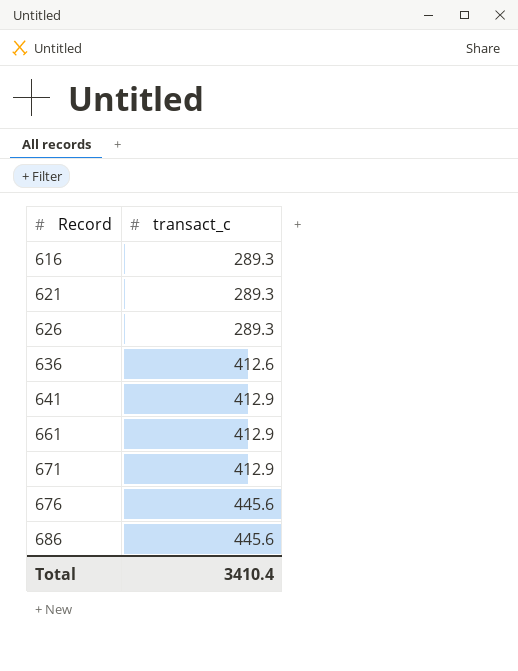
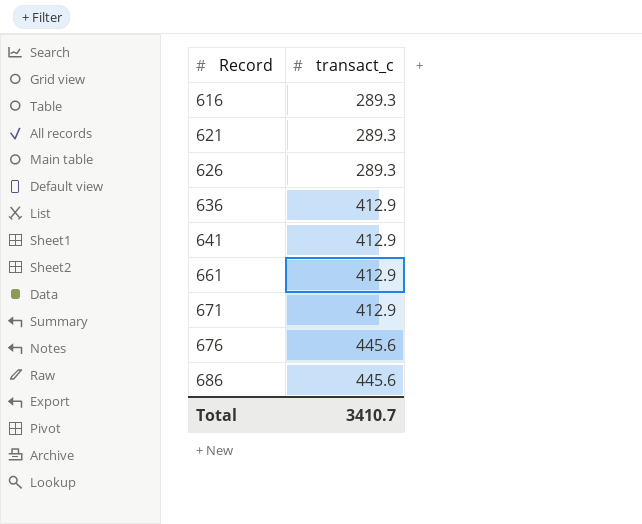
636 | transact_c: 412.6 -> 412.9
Total | transact_c: 3410.4 -> 3410.7

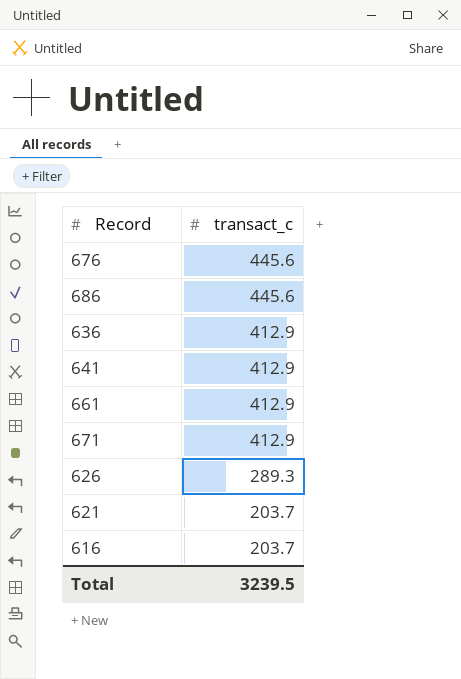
row order: Record ascending -> transact_c descending
621 | transact_c: 289.3 -> 203.7
616 | transact_c: 289.3 -> 203.7
Total | transact_c: 3410.7 -> 3239.5

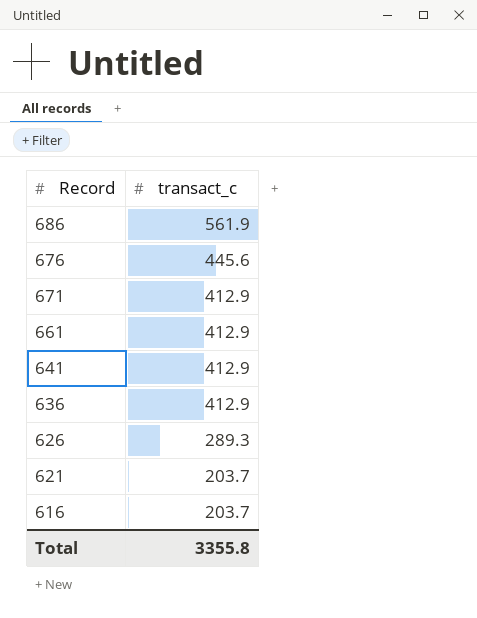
row order: transact_c descending -> Record descending
686 | transact_c: 445.6 -> 561.9
Total | transact_c: 3239.5 -> 3355.8

